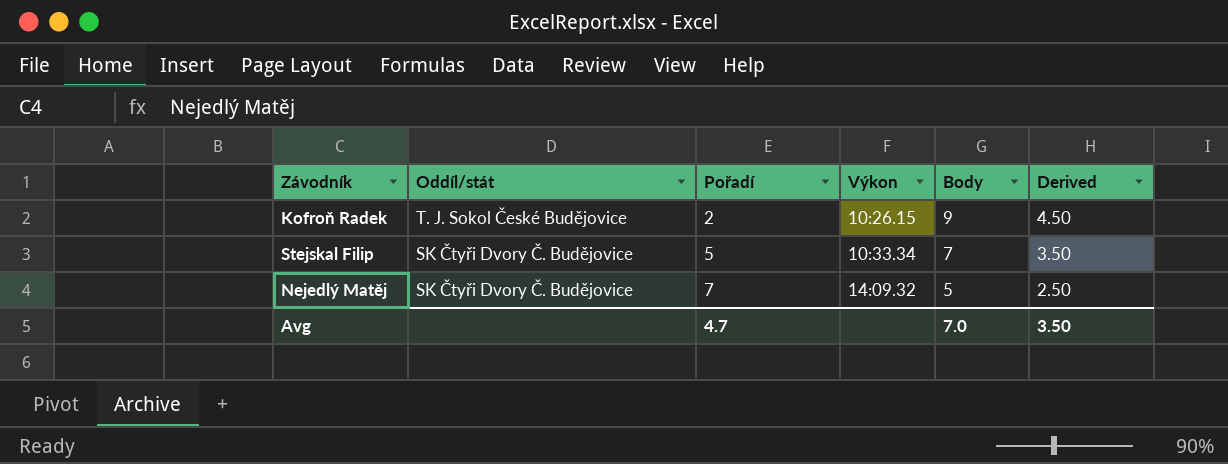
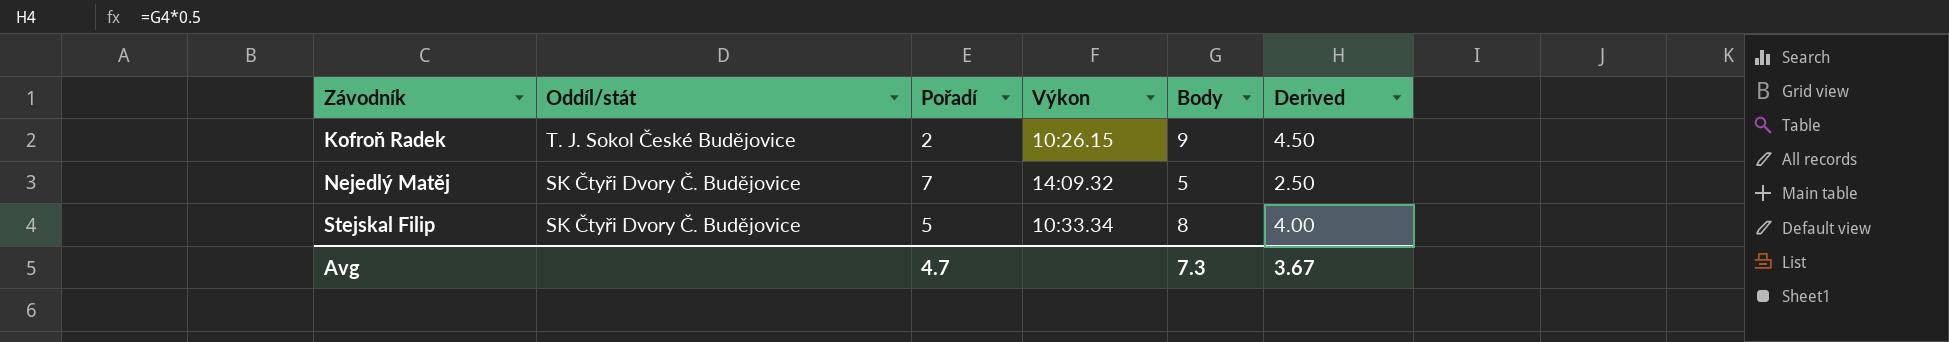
row order: Oddíl/stát descending -> Závodník ascending
Stejskal Filip | Body: 7 -> 8
Stejskal Filip | Derived: 3.50 -> 4.00
Avg | Body: 7.0 -> 7.3
Avg | Derived: 3.50 -> 3.67

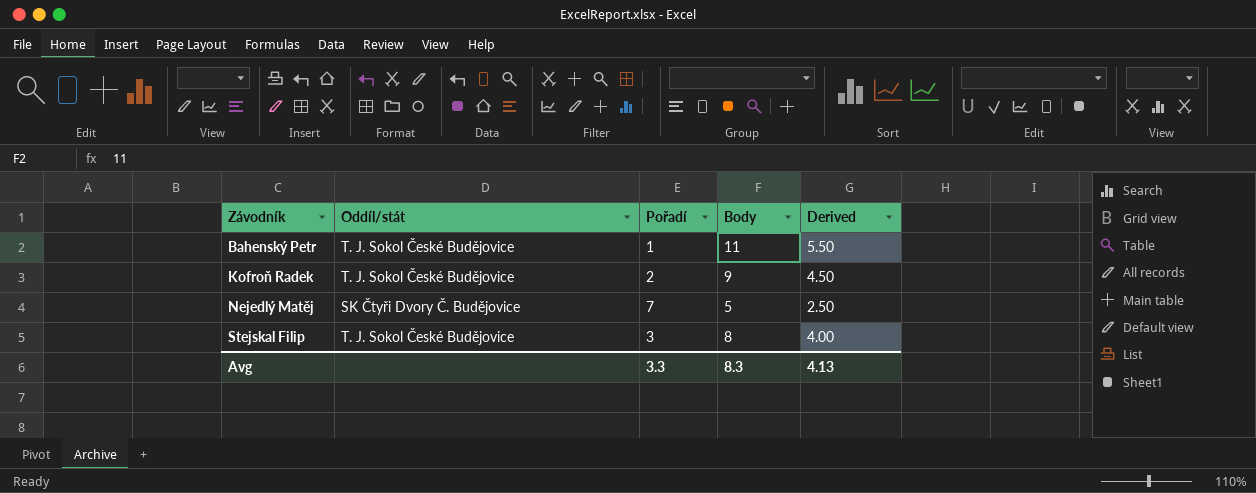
column Výkon | position: 4 -> none
row Bahenský Petr: none -> T. J. Sokol České Budějovice | 1 | 11 | 5.50
Stejskal Filip | Oddíl/stát: SK Čtyři Dvory Č. Budějovice -> T. J. Sokol České Budějovice
Stejskal Filip | Pořadí: 5 -> 3
Avg | Pořadí: 4.7 -> 3.3
Avg | Body: 7.3 -> 8.3
Avg | Derived: 3.67 -> 4.13

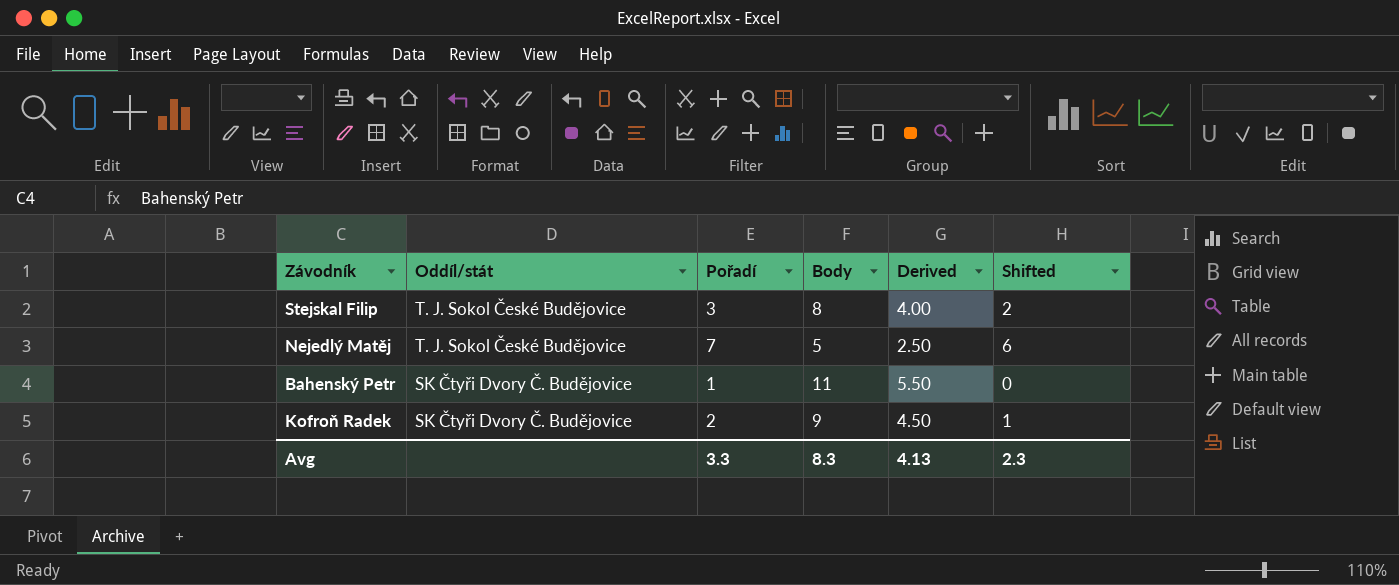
row order: Závodník ascending -> Oddíl/stát descending
column Shifted | formula: none -> [Pořadí] - 1
Nejedlý Matěj | Oddíl/stát: SK Čtyři Dvory Č. Budějovice -> T. J. Sokol České Budějovice
Bahenský Petr | Oddíl/stát: T. J. Sokol České Budějovice -> SK Čtyři Dvory Č. Budějovice
Kofroň Radek | Oddíl/stát: T. J. Sokol České Budějovice -> SK Čtyři Dvory Č. Budějovice

